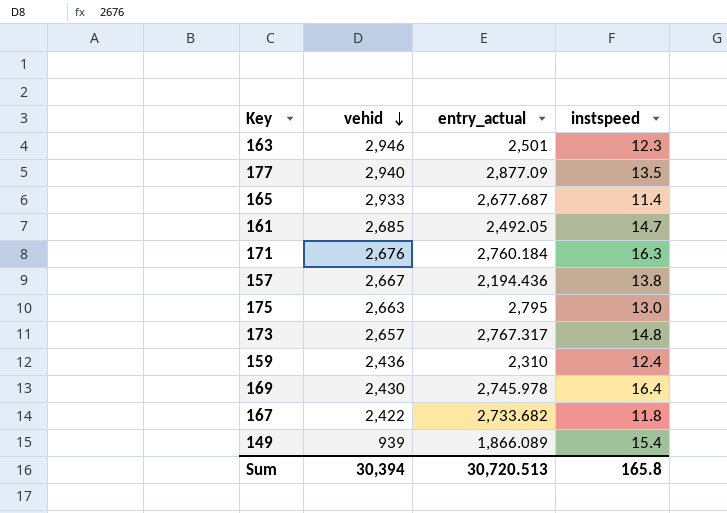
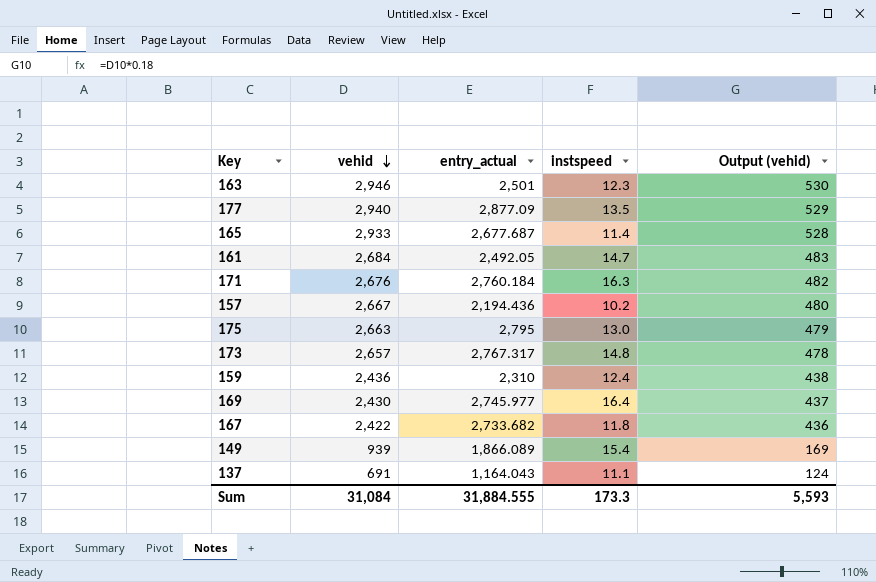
column Output (vehid) | formula: none -> [vehid] * 0.18
161 | vehid: 2,685 -> 2,684
157 | instspeed: 13.8 -> 10.2
169 | entry_actual: 2,745.978 -> 2,745.977
row 137: none -> 691 | 1,164.043 | 11.1 | 124
Sum | vehid: 30,394 -> 31,084
Sum | entry_actual: 30,720.513 -> 31,884.555
Sum | instspeed: 165.8 -> 173.3

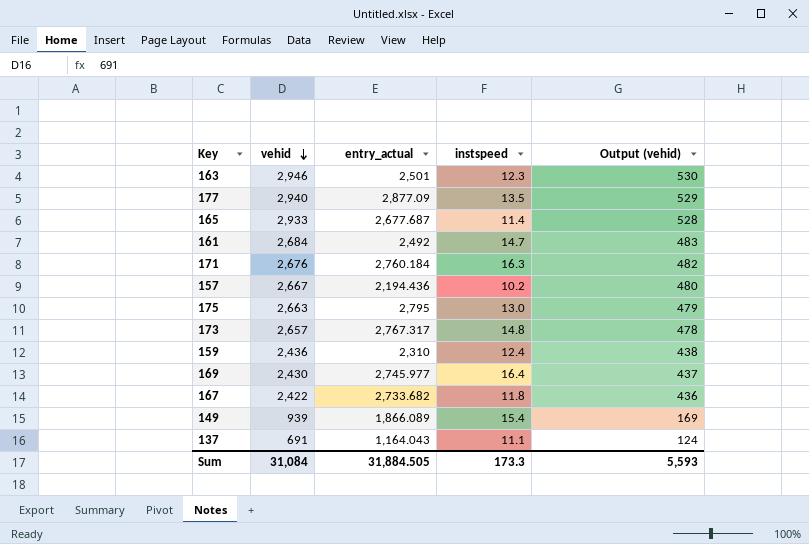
161 | entry_actual: 2,492.05 -> 2,492
Sum | entry_actual: 31,884.555 -> 31,884.505

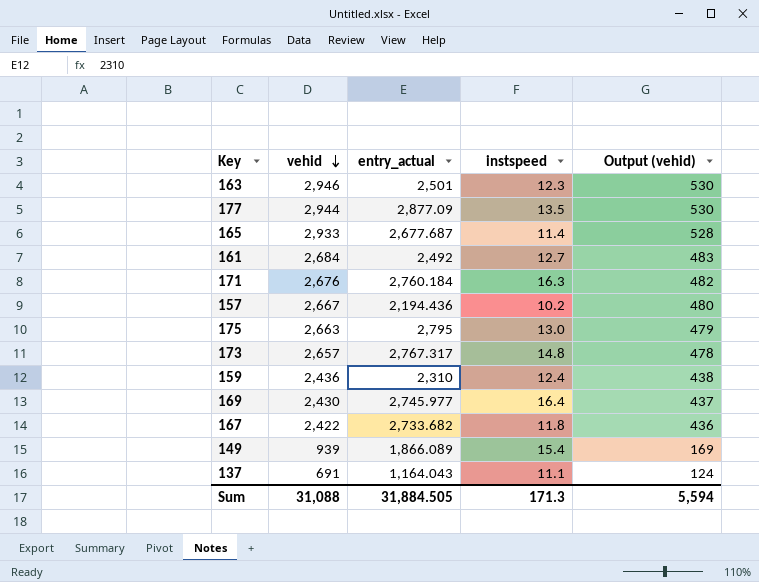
177 | vehid: 2,940 -> 2,944
177 | Output (vehid): 529 -> 530
161 | instspeed: 14.7 -> 12.7
Sum | vehid: 31,084 -> 31,088
Sum | instspeed: 173.3 -> 171.3
Sum | Output (vehid): 5,593 -> 5,594

